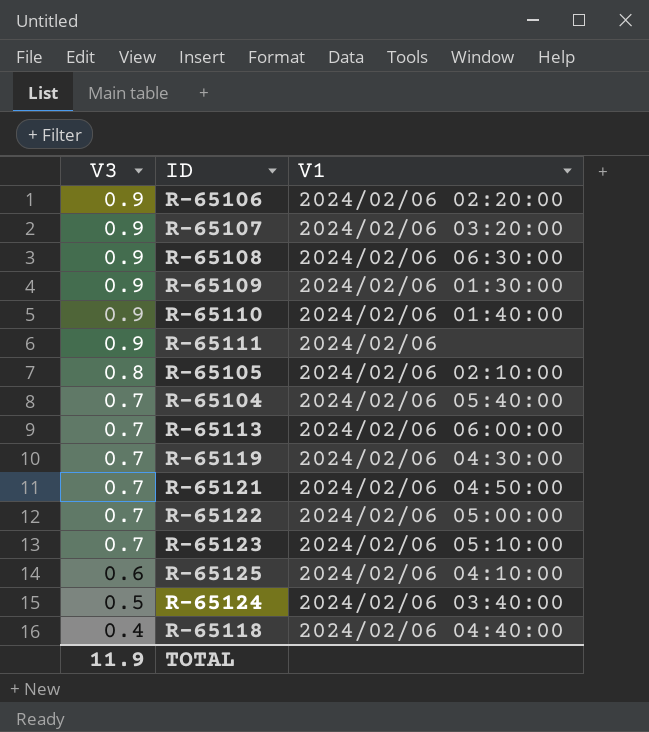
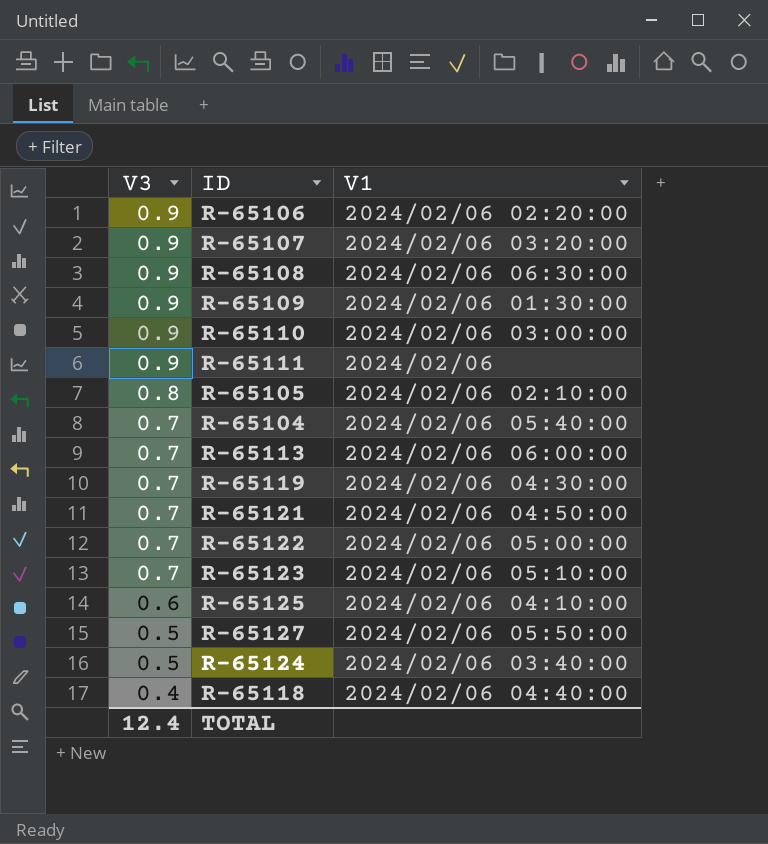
R-65110 | V1: 2024/02/06 01:40:00 -> 2024/02/06 03:00:00
row R-65127: none -> 0.5 | 2024/02/06 05:50:00
TOTAL | V3: 11.9 -> 12.4

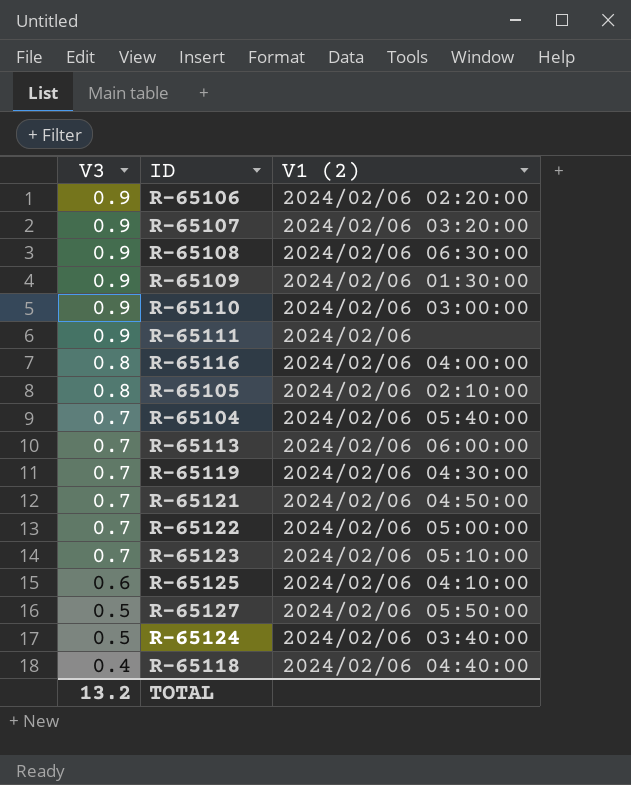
column name: V1 -> V1 (2)
row R-65116: none -> 0.8 | 2024/02/06 04:00:00
TOTAL | V3: 12.4 -> 13.2

